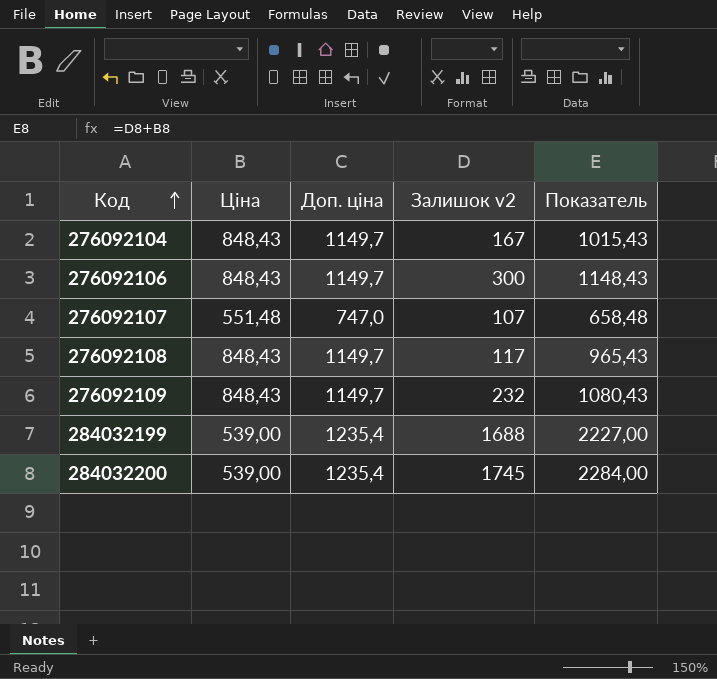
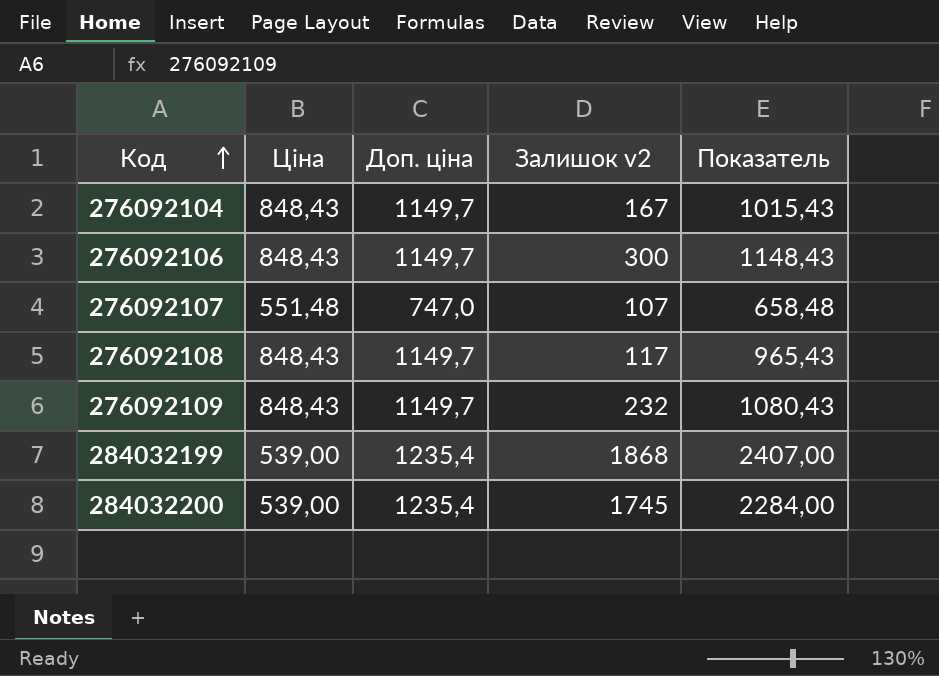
284032199 | Залишок v2: 1688 -> 1868
284032199 | Показатель: 2227,00 -> 2407,00

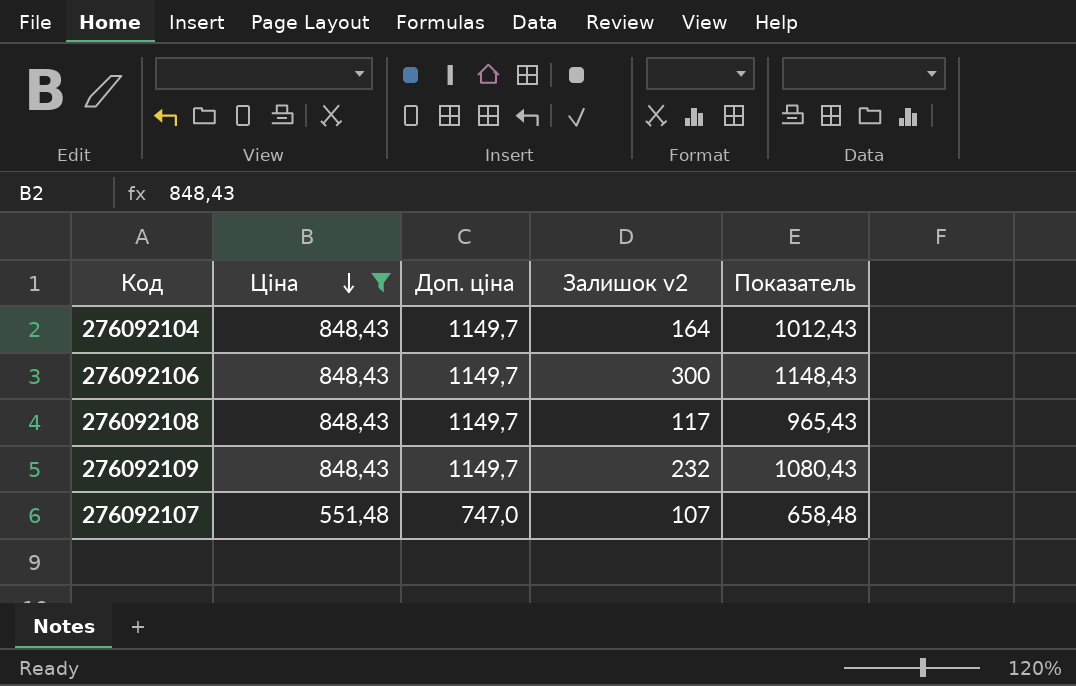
filter: none -> Ціна != 539,00
row order: Код ascending -> Ціна descending
276092104 | Залишок v2: 167 -> 164
276092104 | Показатель: 1015,43 -> 1012,43

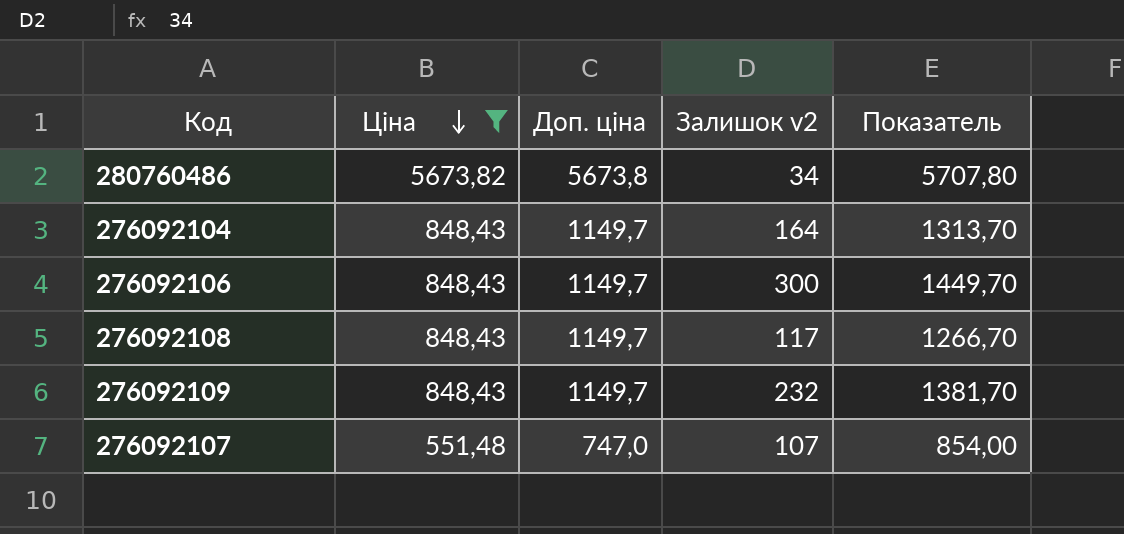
column Показатель | formula: [Ціна] + [Залишок v2] -> [Доп. ціна] + [Залишок v2]
row 280760486: none -> 5673,82 | 5673,8 | 34 | 5707,80

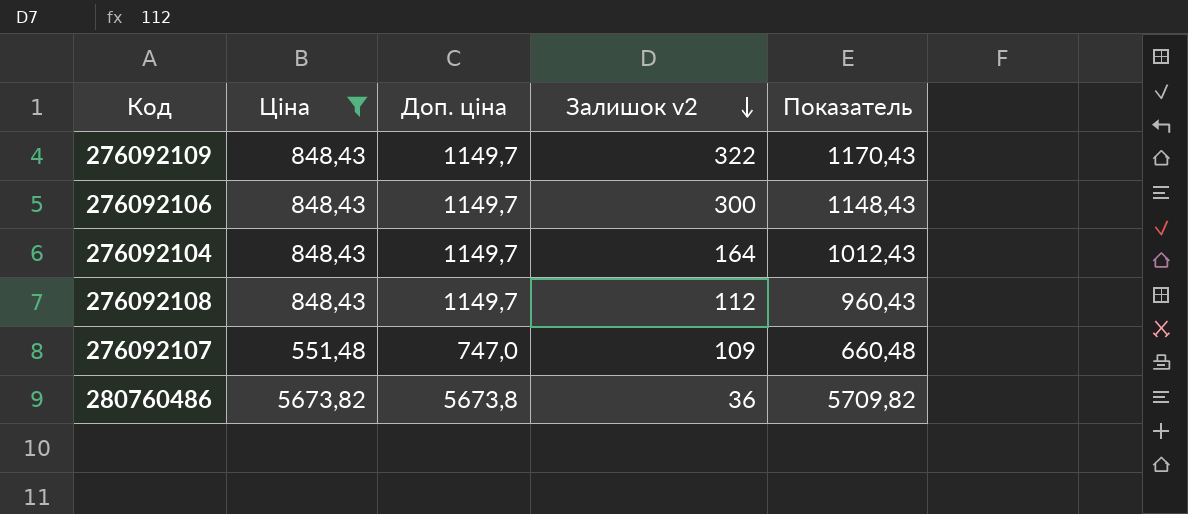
row order: Ціна descending -> Залишок v2 descending
column Показатель | formula: [Доп. ціна] + [Залишок v2] -> [Ціна] + [Залишок v2]
276092109 | Залишок v2: 232 -> 322
276092108 | Залишок v2: 117 -> 112
276092107 | Залишок v2: 107 -> 109
280760486 | Залишок v2: 34 -> 36

